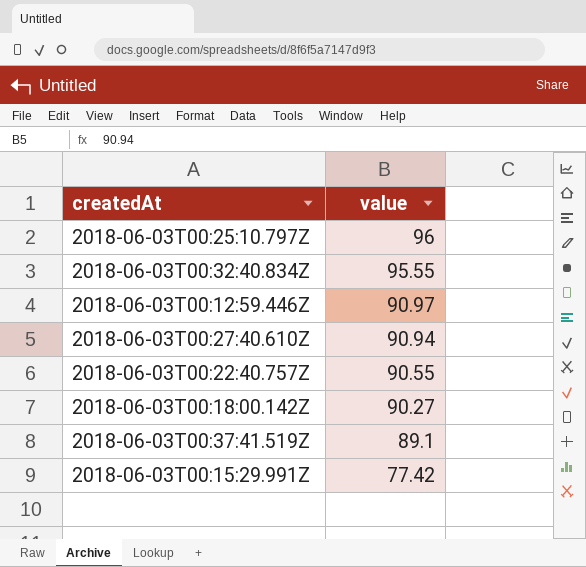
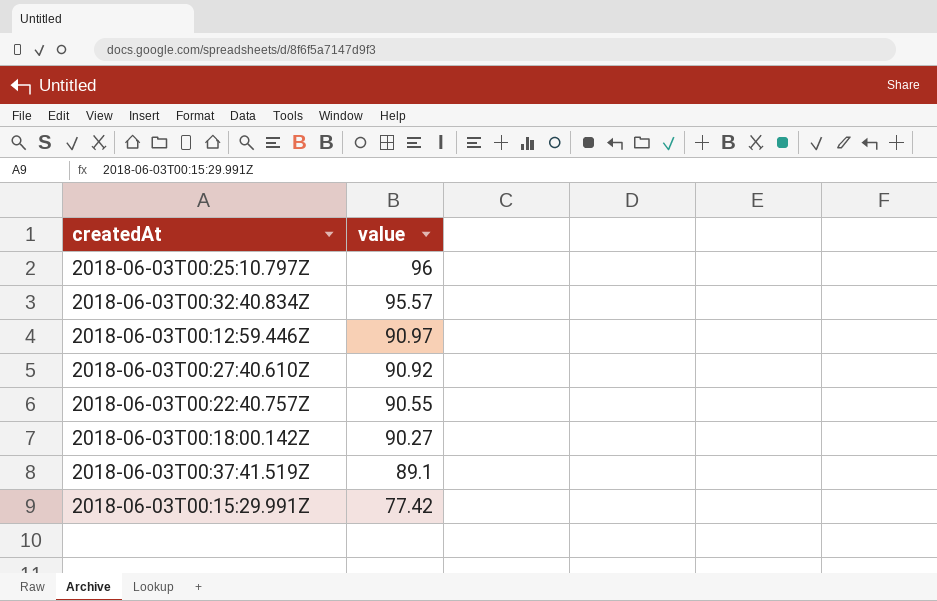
2018-06-03T00:32:40.834Z | value: 95.55 -> 95.57
2018-06-03T00:27:40.610Z | value: 90.94 -> 90.92

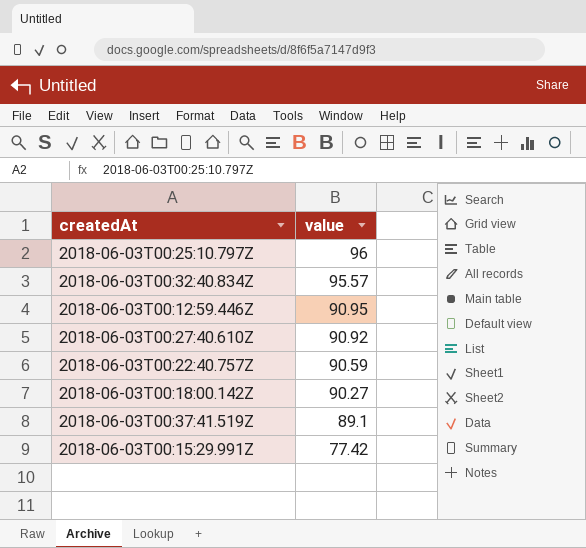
2018-06-03T00:12:59.446Z | value: 90.97 -> 90.95
2018-06-03T00:22:40.757Z | value: 90.55 -> 90.59

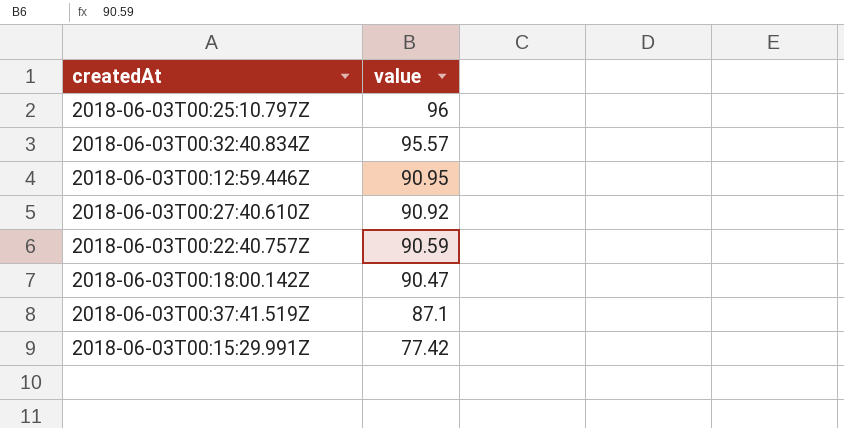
2018-06-03T00:18:00.142Z | value: 90.27 -> 90.47
2018-06-03T00:37:41.519Z | value: 89.1 -> 87.1

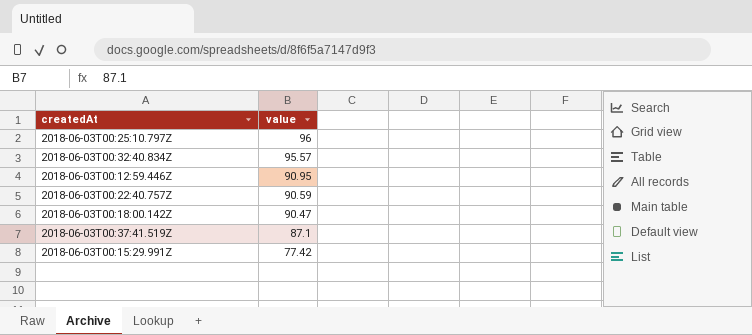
row 2018-06-03T00:27:40.610Z: 90.92 -> none

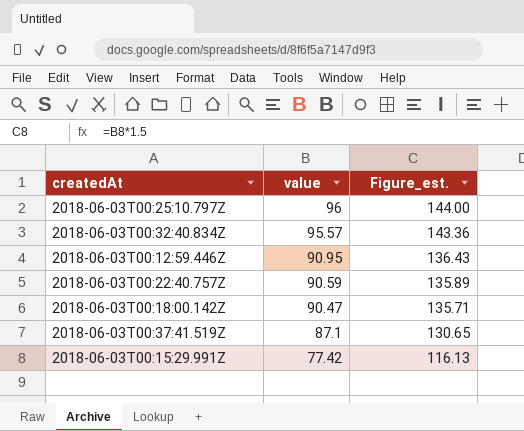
column Figure_est. | formula: none -> [value] * 1.5

